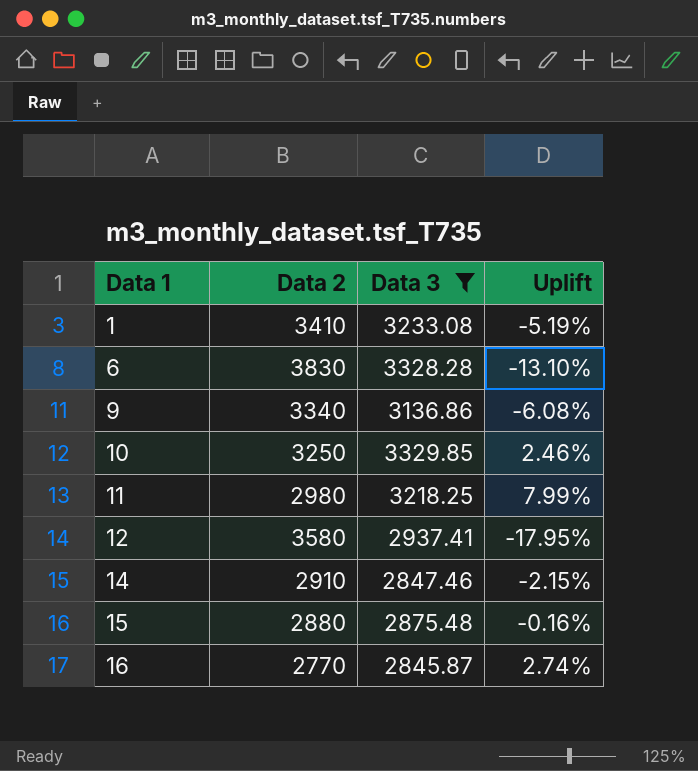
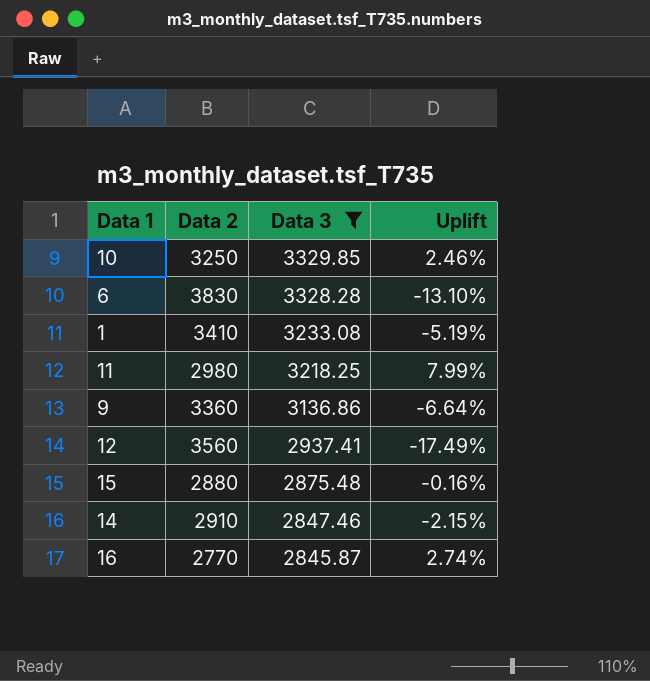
row order: Data 1 ascending -> Data 3 descending
9 | Data 2: 3340 -> 3360
9 | Uplift: -6.08% -> -6.64%
12 | Data 2: 3580 -> 3560
12 | Uplift: -17.95% -> -17.49%

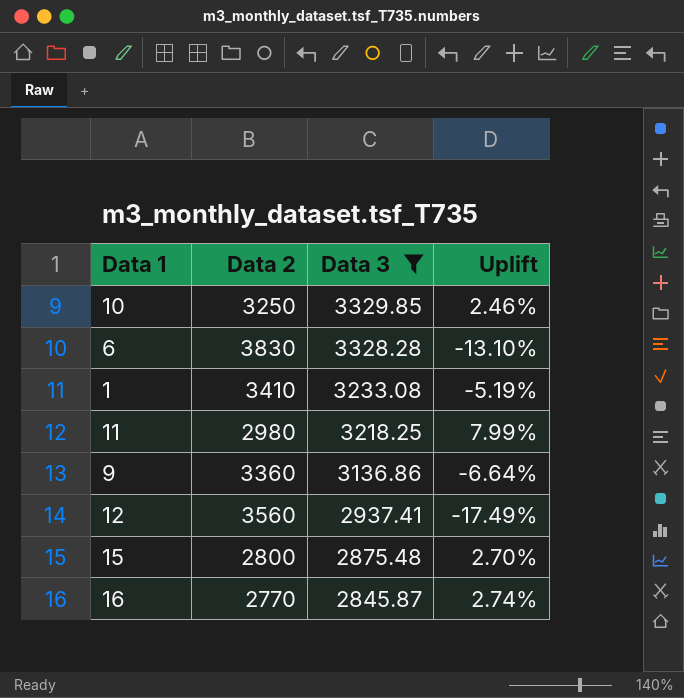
row 14: 2910 | 2847.46 | -2.15% -> none
15 | Data 2: 2880 -> 2800
15 | Uplift: -0.16% -> 2.70%

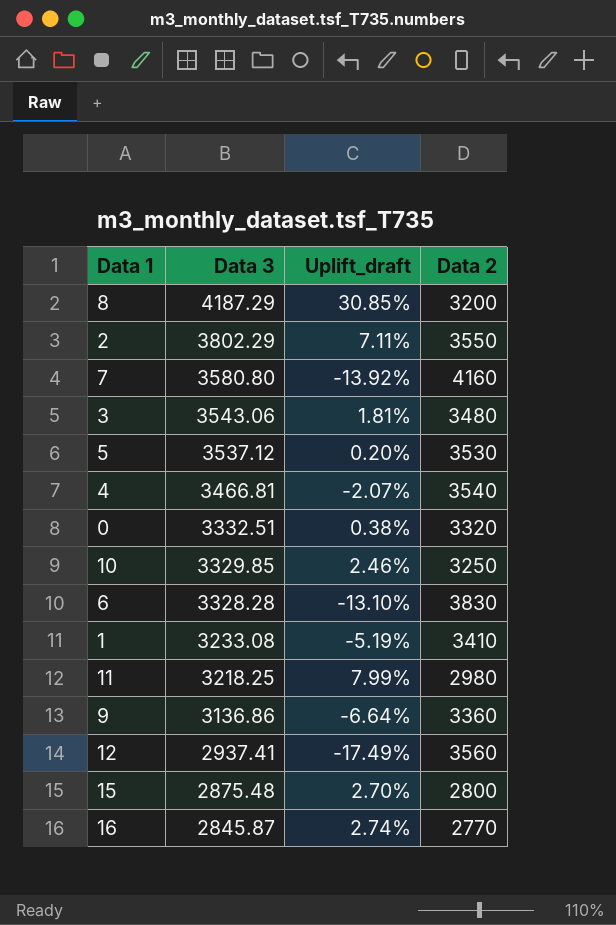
filter: Data 3 <= 3329.85 -> none
column name: Uplift -> Uplift_draft
column Data 2 | position: 2 -> 4

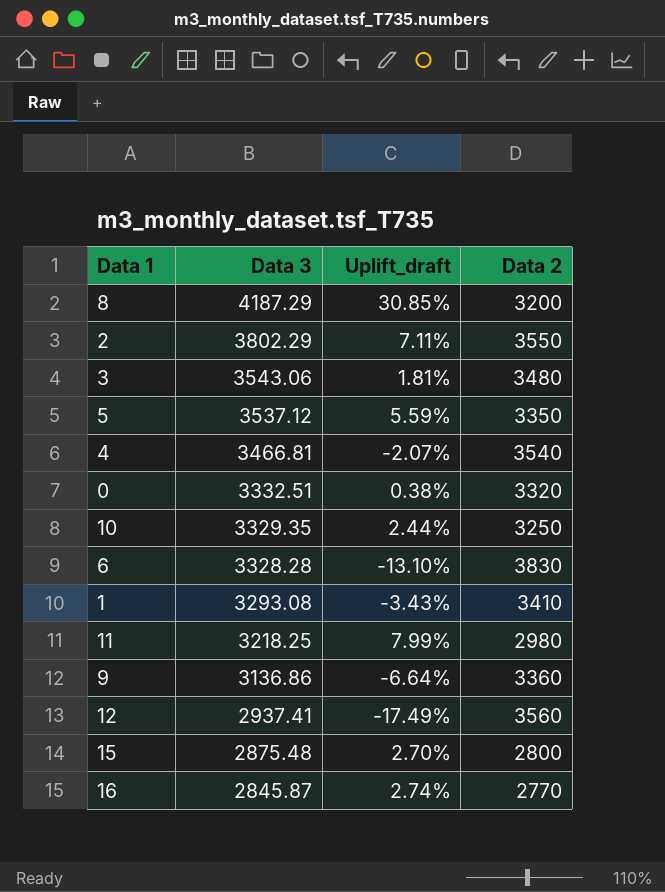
row 7: 3580.80 | -13.92% | 4160 -> none
5 | Uplift_draft: 0.20% -> 5.59%
5 | Data 2: 3530 -> 3350
10 | Data 3: 3329.85 -> 3329.35
10 | Uplift_draft: 2.46% -> 2.44%
1 | Data 3: 3233.08 -> 3293.08
1 | Uplift_draft: -5.19% -> -3.43%

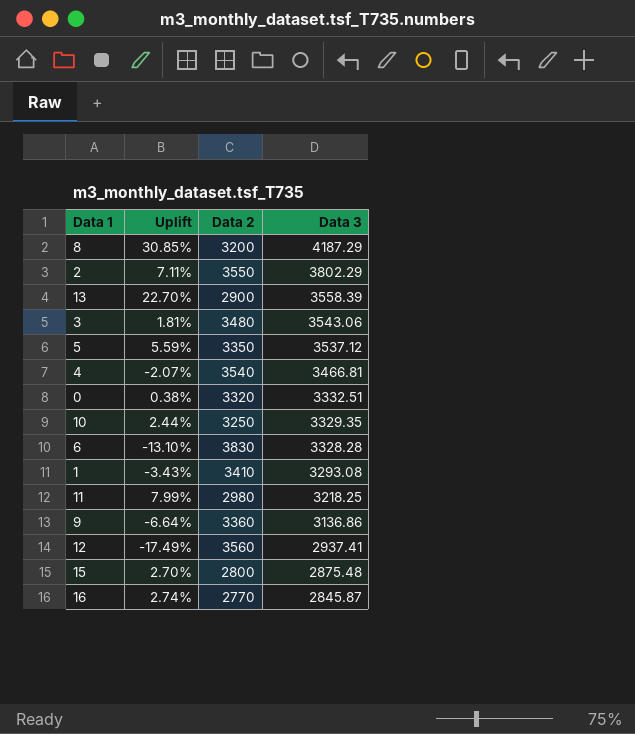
column name: Uplift_draft -> Uplift
column Data 3 | position: 2 -> 4
row 13: none -> 22.70% | 2900 | 3558.39

